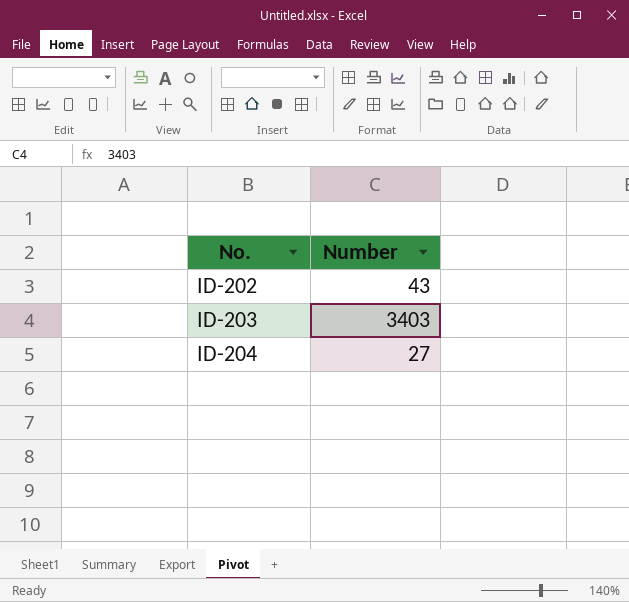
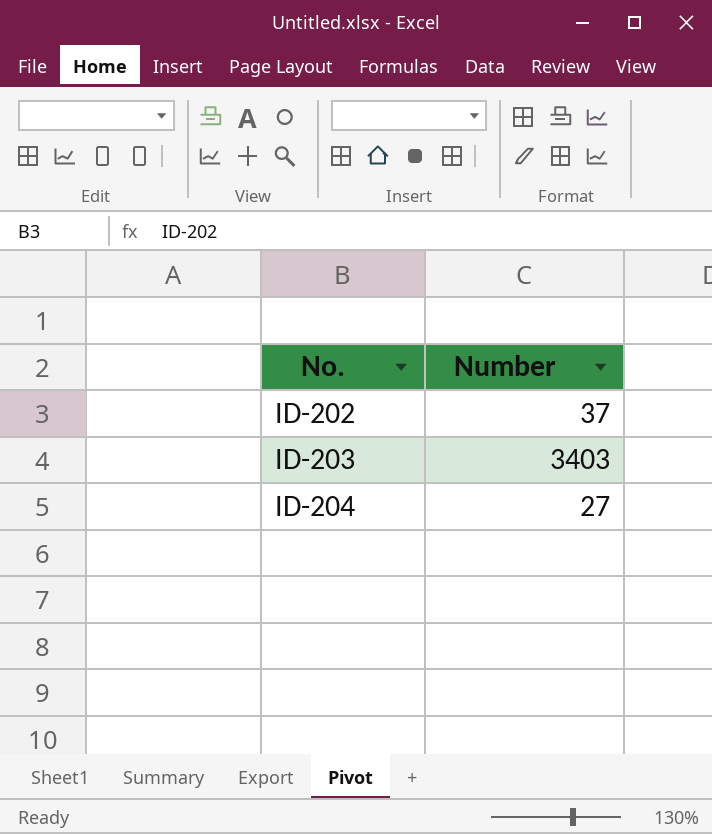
ID-202 | Number: 43 -> 37

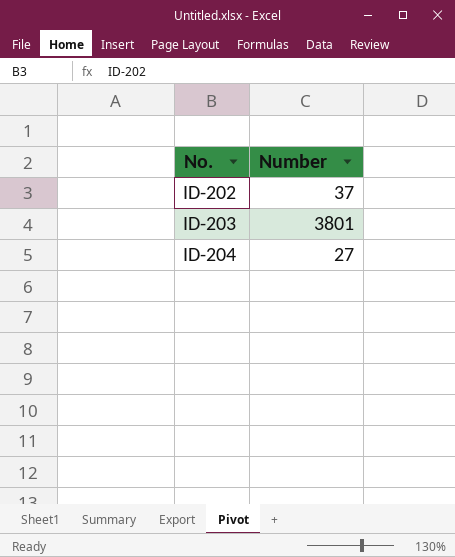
ID-203 | Number: 3403 -> 3801

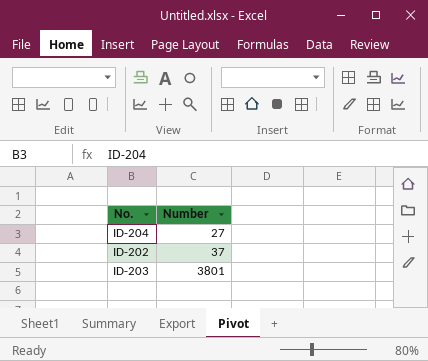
row order: No. ascending -> Number ascending

